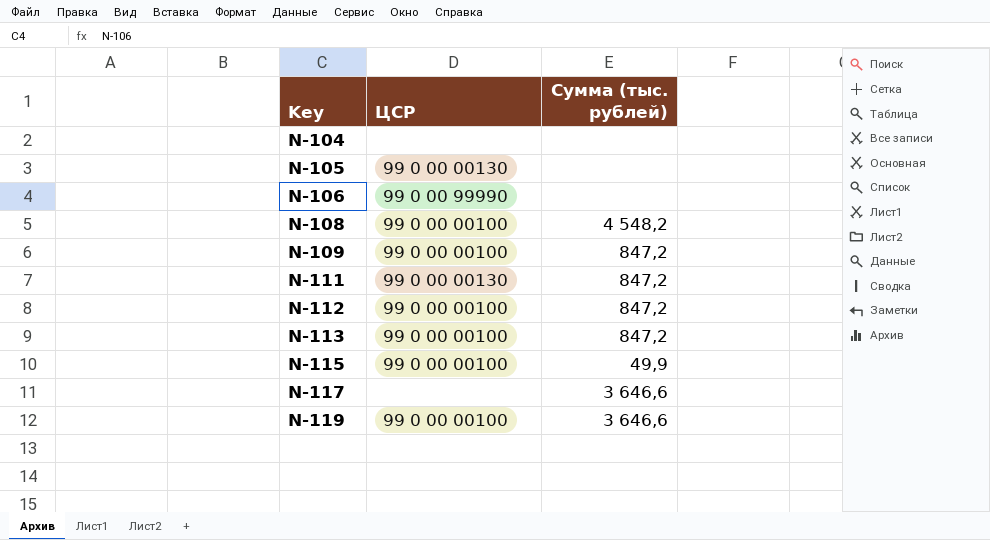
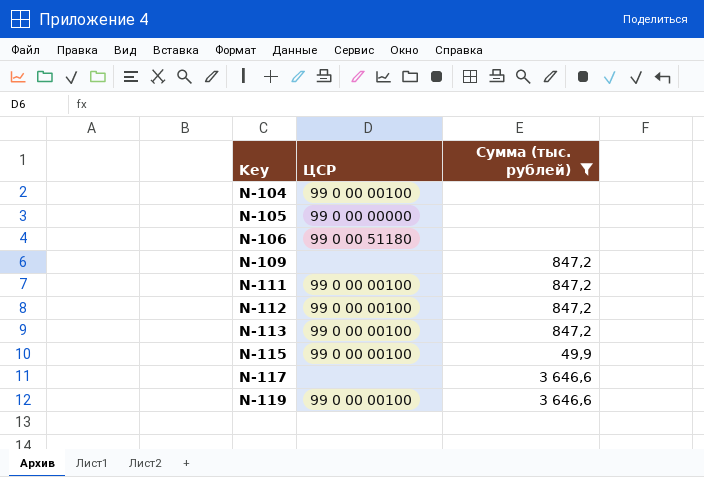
filter: none -> Сумма (тыс. рублей) != 4 548,2
N-104 | ЦСР: none -> 99 0 00 00100
N-105 | ЦСР: 99 0 00 00130 -> 99 0 00 00000
N-106 | ЦСР: 99 0 00 99990 -> 99 0 00 51180
N-109 | ЦСР: 99 0 00 00100 -> none
N-111 | ЦСР: 99 0 00 00130 -> 99 0 00 00100

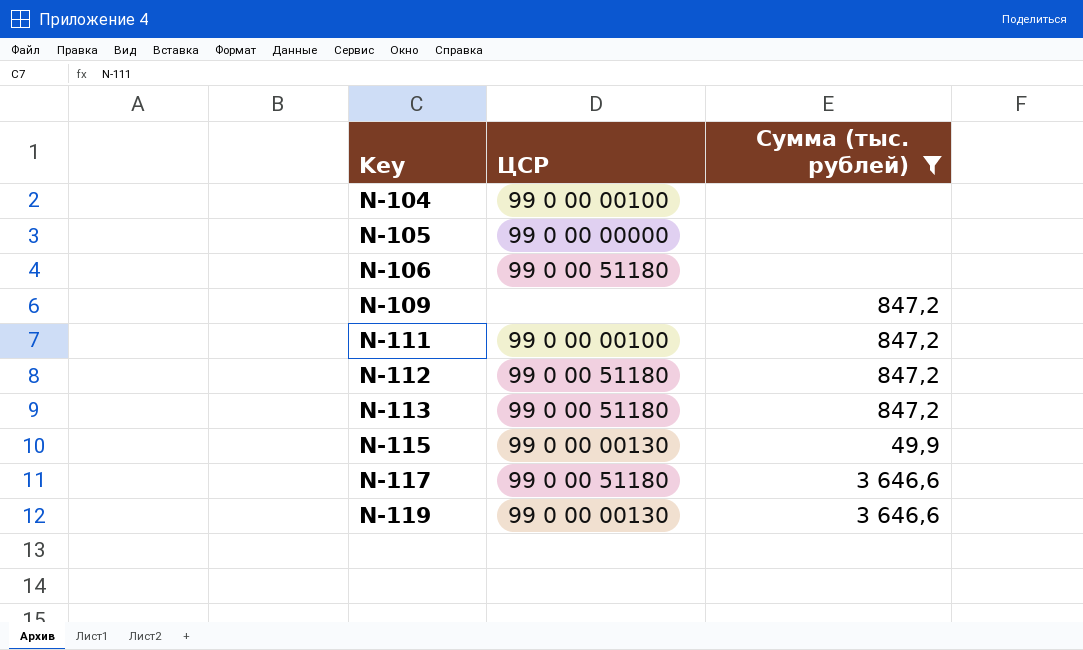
N-112 | ЦСР: 99 0 00 00100 -> 99 0 00 51180
N-113 | ЦСР: 99 0 00 00100 -> 99 0 00 51180
N-115 | ЦСР: 99 0 00 00100 -> 99 0 00 00130
N-117 | ЦСР: none -> 99 0 00 51180
N-119 | ЦСР: 99 0 00 00100 -> 99 0 00 00130

